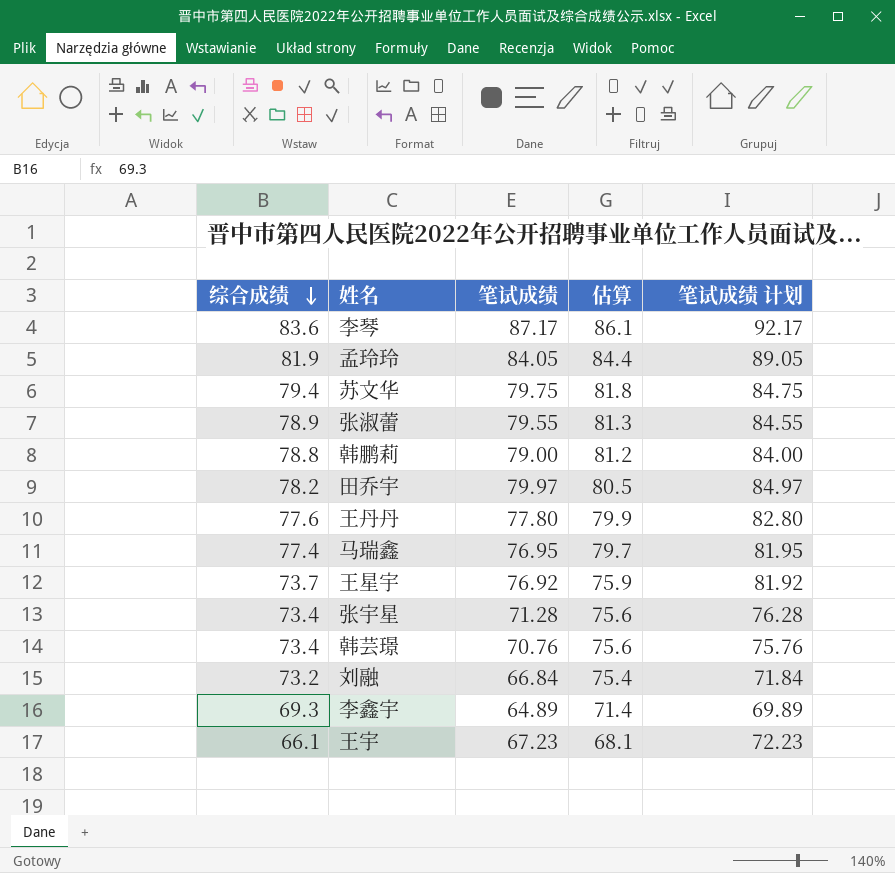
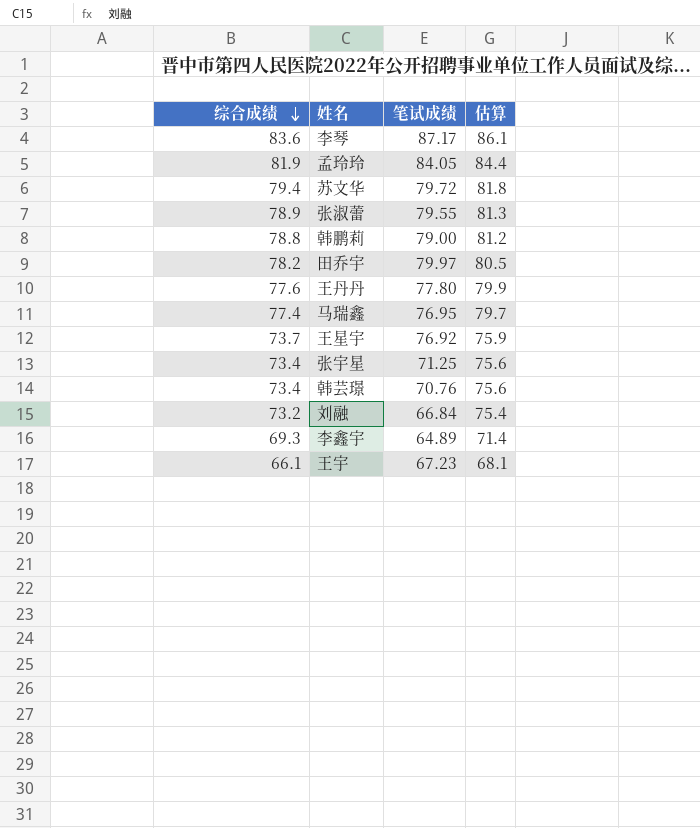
column 笔试成绩 计划 | formula: [笔试成绩] + 5 -> none
苏文华 | 笔试成绩: 79.75 -> 79.72
张宇星 | 笔试成绩: 71.28 -> 71.25

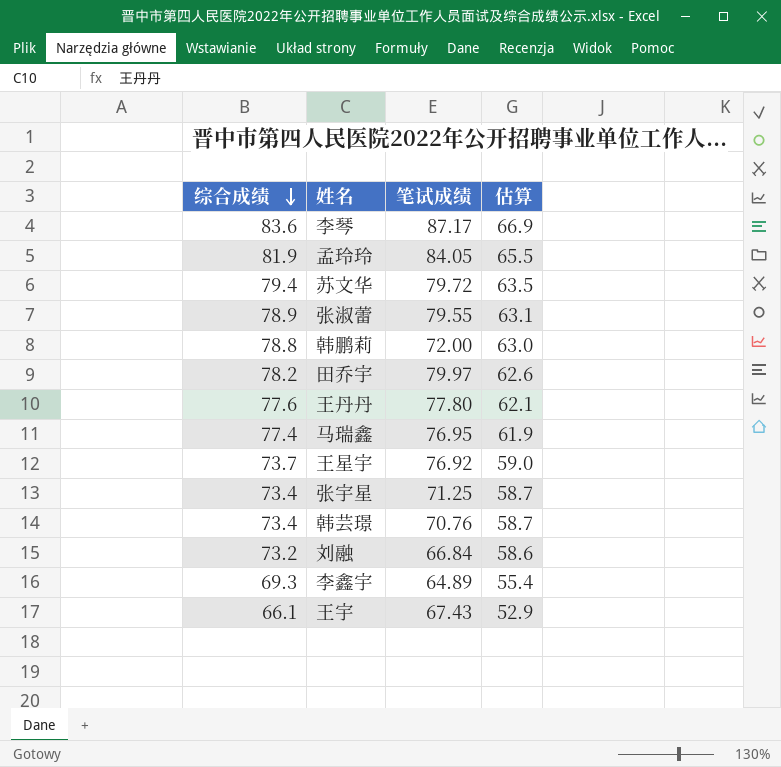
column 估算 | formula: [综合成绩] * 1.03 -> [综合成绩] * 0.8
韩鹏莉 | 笔试成绩: 79.00 -> 72.00
王宇 | 笔试成绩: 67.23 -> 67.43

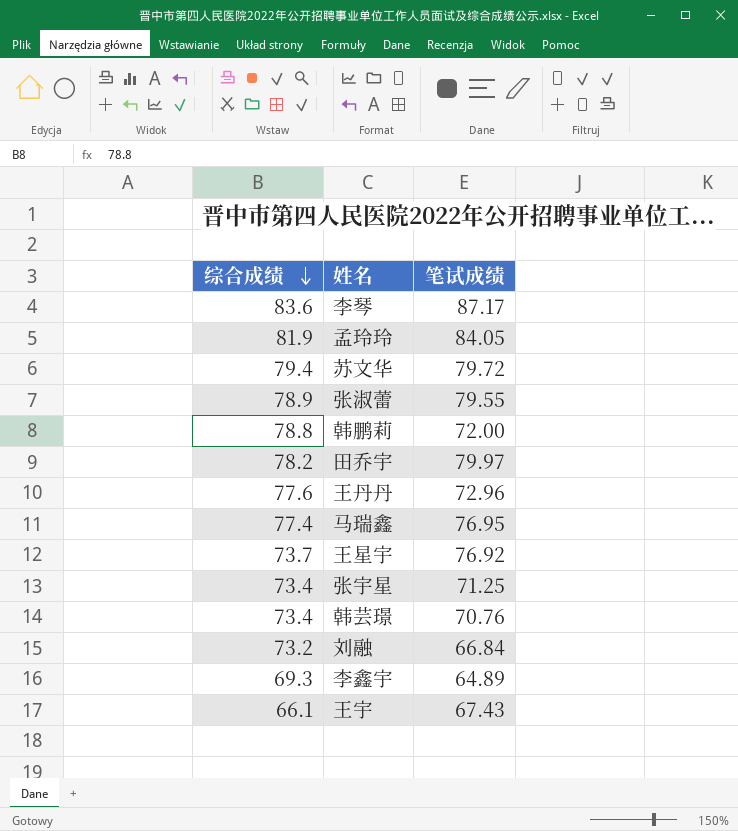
column 估算 | formula: [综合成绩] * 0.8 -> none
王丹丹 | 笔试成绩: 77.80 -> 72.96

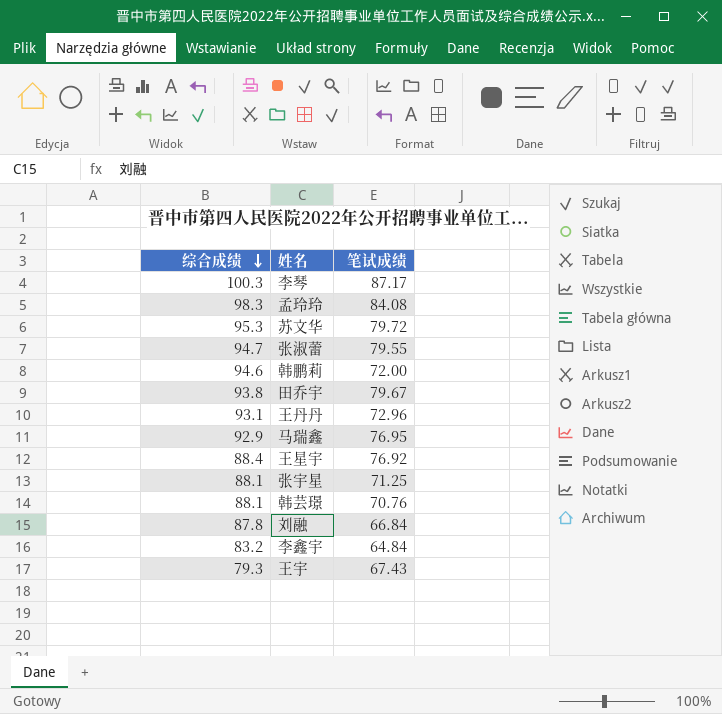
李琴 | 综合成绩: 83.6 -> 100.3
孟玲玲 | 综合成绩: 81.9 -> 98.3
孟玲玲 | 笔试成绩: 84.05 -> 84.08
苏文华 | 综合成绩: 79.4 -> 95.3
张淑蕾 | 综合成绩: 78.9 -> 94.7
韩鹏莉 | 综合成绩: 78.8 -> 94.6
田乔宇 | 综合成绩: 78.2 -> 93.8
田乔宇 | 笔试成绩: 79.97 -> 79.67
王丹丹 | 综合成绩: 77.6 -> 93.1
马瑞鑫 | 综合成绩: 77.4 -> 92.9
王星宇 | 综合成绩: 73.7 -> 88.4
张宇星 | 综合成绩: 73.4 -> 88.1
韩芸璟 | 综合成绩: 73.4 -> 88.1
刘融 | 综合成绩: 73.2 -> 87.8
李鑫宇 | 综合成绩: 69.3 -> 83.2
李鑫宇 | 笔试成绩: 64.89 -> 64.84
王宇 | 综合成绩: 66.1 -> 79.3

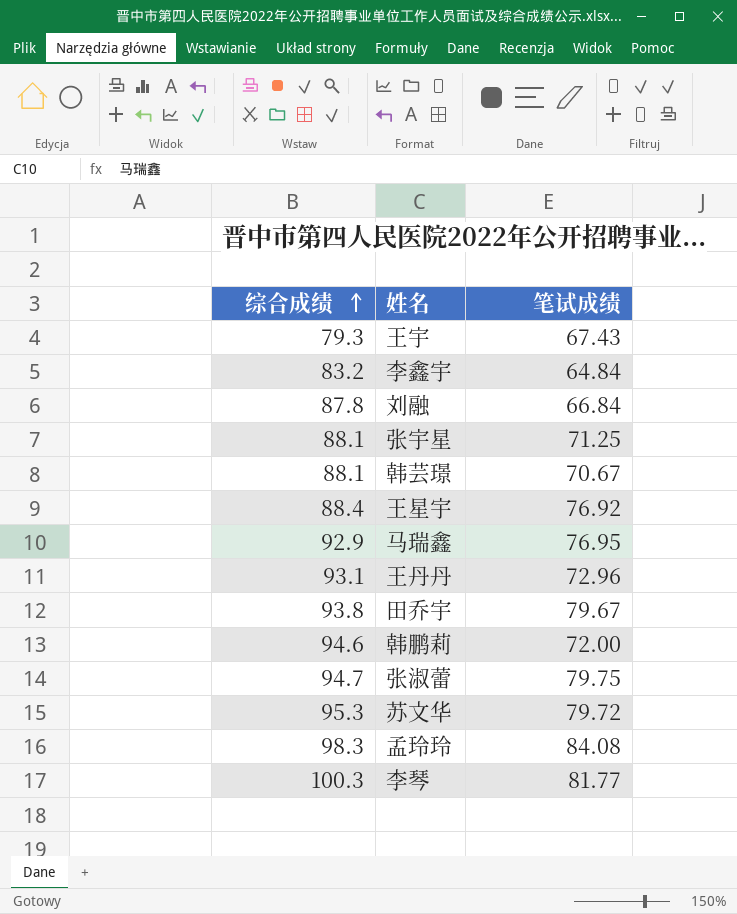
row order: 综合成绩 descending -> 综合成绩 ascending
韩芸璟 | 笔试成绩: 70.76 -> 70.67
张淑蕾 | 笔试成绩: 79.55 -> 79.75
李琴 | 笔试成绩: 87.17 -> 81.77

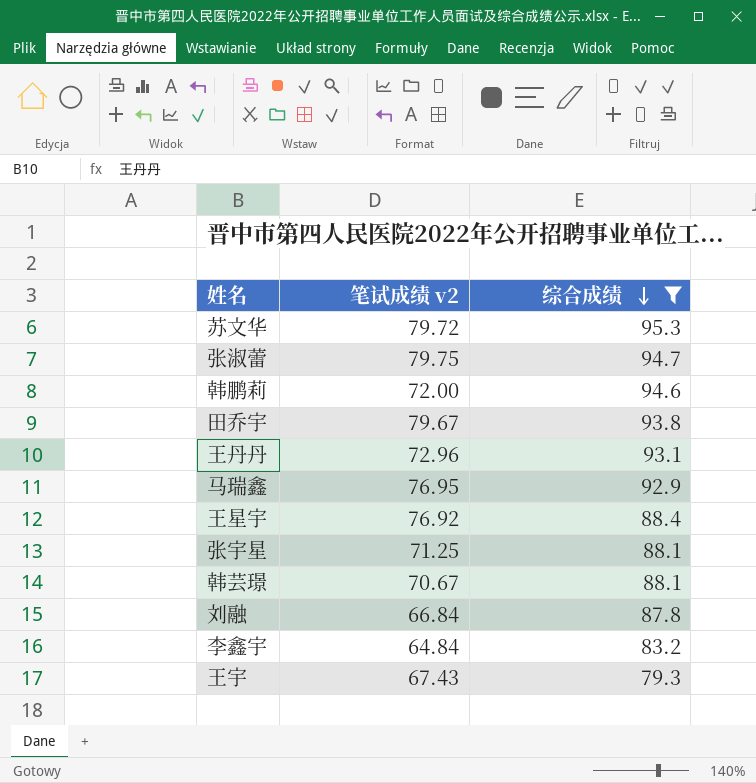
filter: none -> 综合成绩 <= 95.3
row order: 综合成绩 ascending -> 综合成绩 descending
column name: 笔试成绩 -> 笔试成绩 v2
column 综合成绩 | position: 1 -> 3

